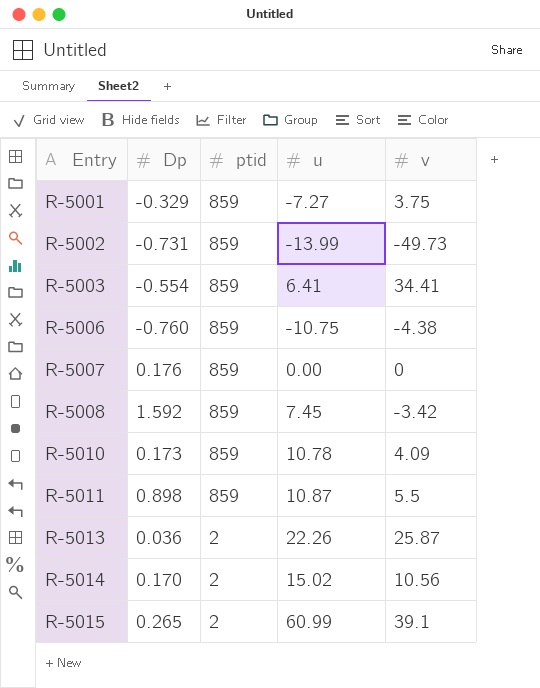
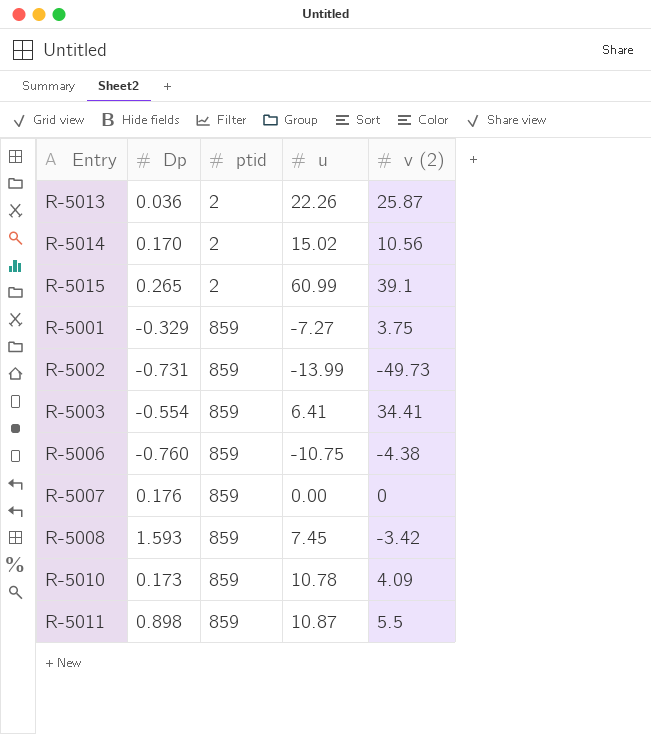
row order: Entry ascending -> ptid ascending
column name: v -> v (2)
R-5008 | Dp: 1.592 -> 1.593

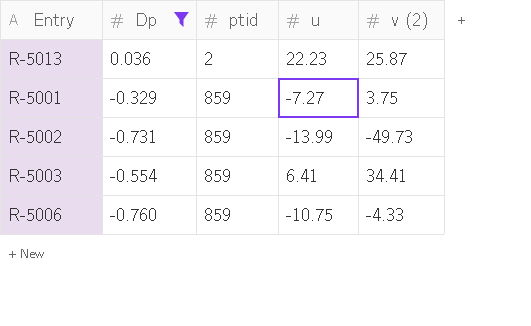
filter: none -> Dp <= 0.036
R-5013 | u: 22.26 -> 22.23
R-5006 | v (2): -4.38 -> -4.33

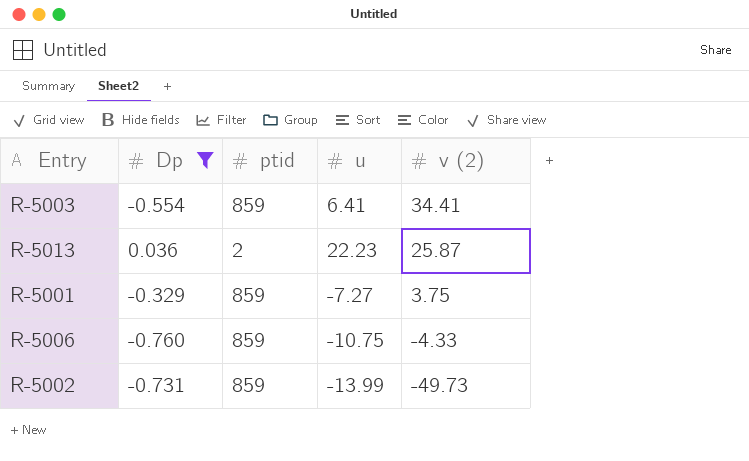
row order: ptid ascending -> v (2) descending

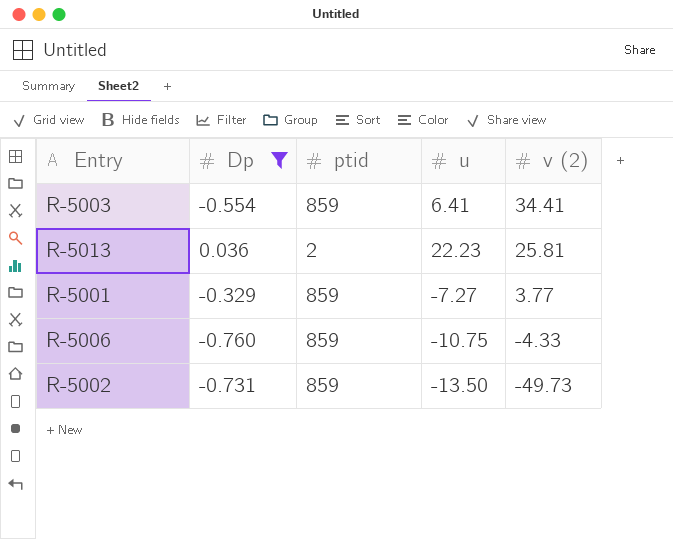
R-5013 | v (2): 25.87 -> 25.81
R-5001 | v (2): 3.75 -> 3.77
R-5002 | u: -13.99 -> -13.50

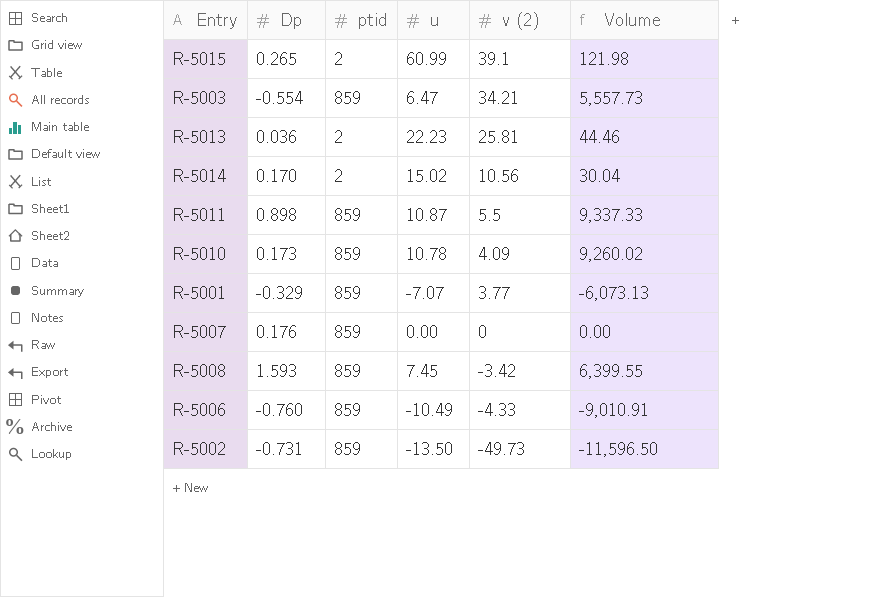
filter: Dp <= 0.036 -> none
column Volume | formula: none -> [ptid] * [u]
R-5003 | u: 6.41 -> 6.47
R-5003 | v (2): 34.41 -> 34.21
R-5001 | u: -7.27 -> -7.07
R-5006 | u: -10.75 -> -10.49

